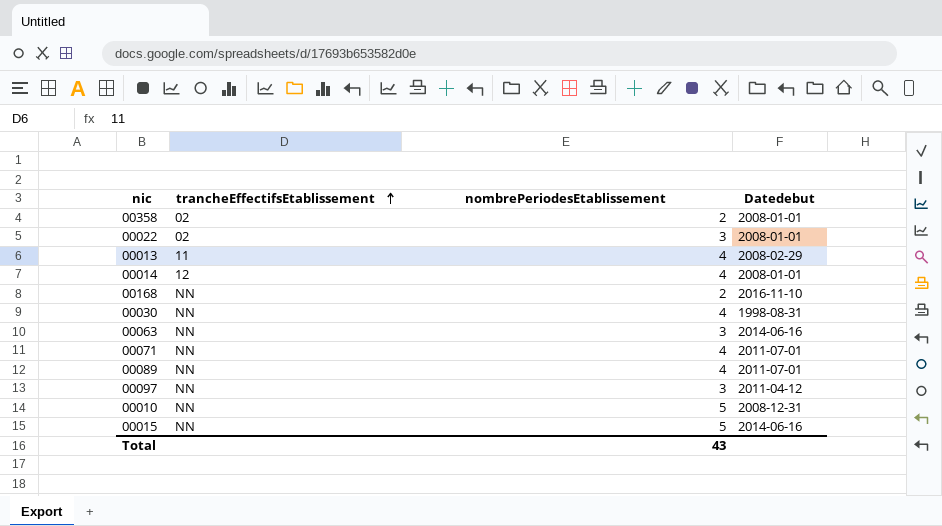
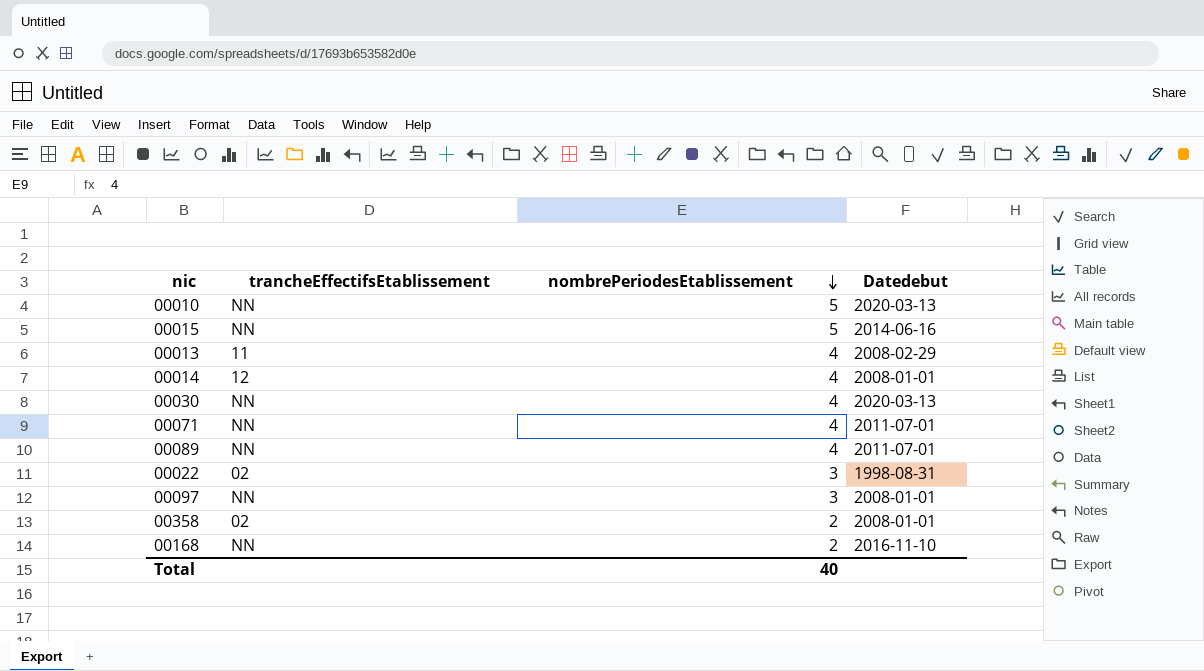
row order: trancheEffectifsEtablissement ascending -> nombrePeriodesEtablissement descending
row 00063: NN | 3 | 2014-06-16 -> none
00010 | Datedebut: 2008-12-31 -> 2020-03-13
00030 | Datedebut: 1998-08-31 -> 2020-03-13
00022 | Datedebut: 2008-01-01 -> 1998-08-31
00097 | Datedebut: 2011-04-12 -> 2008-01-01
Total | nombrePeriodesEtablissement: 43 -> 40

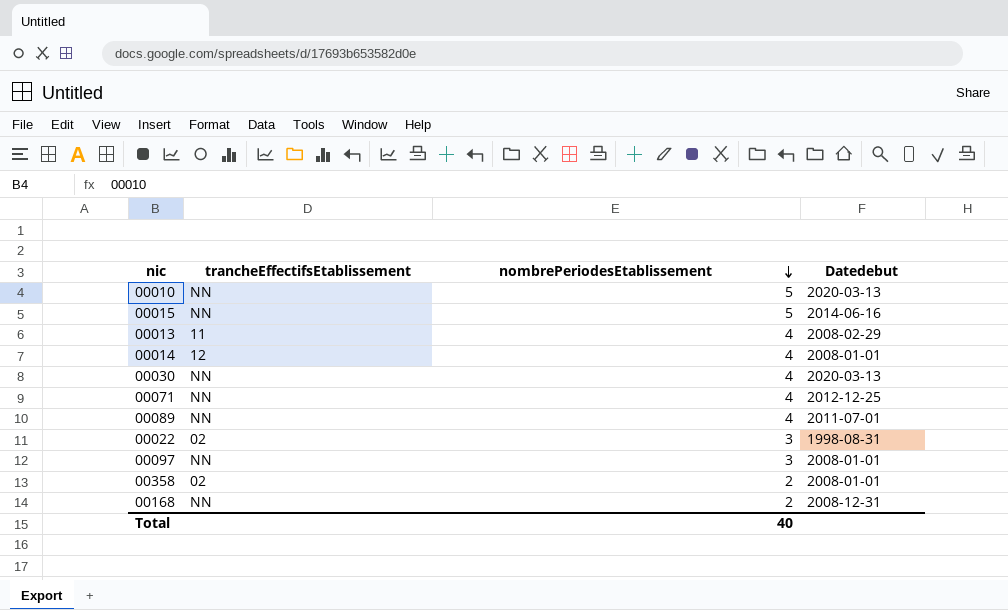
00071 | Datedebut: 2011-07-01 -> 2012-12-25
00168 | Datedebut: 2016-11-10 -> 2008-12-31

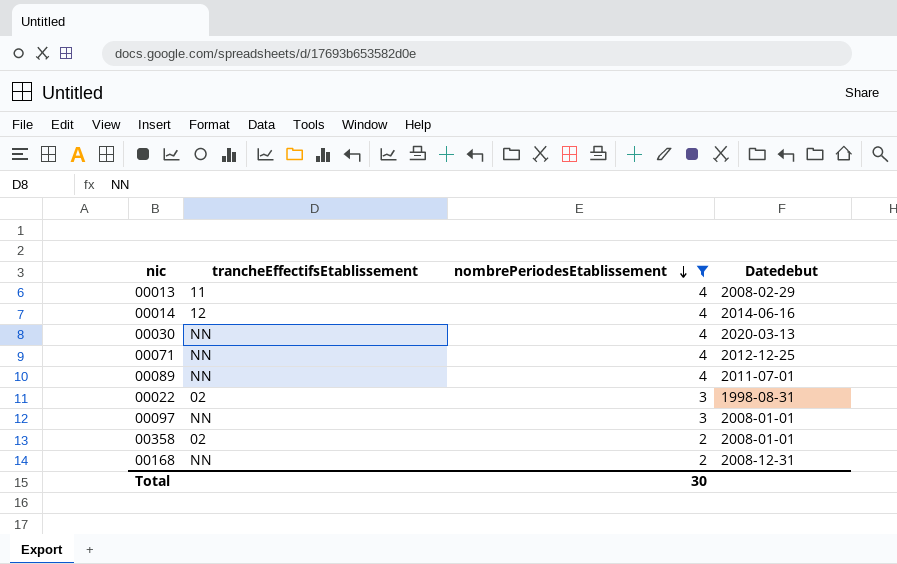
filter: none -> nombrePeriodesEtablissement != 5
00014 | Datedebut: 2008-01-01 -> 2014-06-16
Total | nombrePeriodesEtablissement: 40 -> 30

